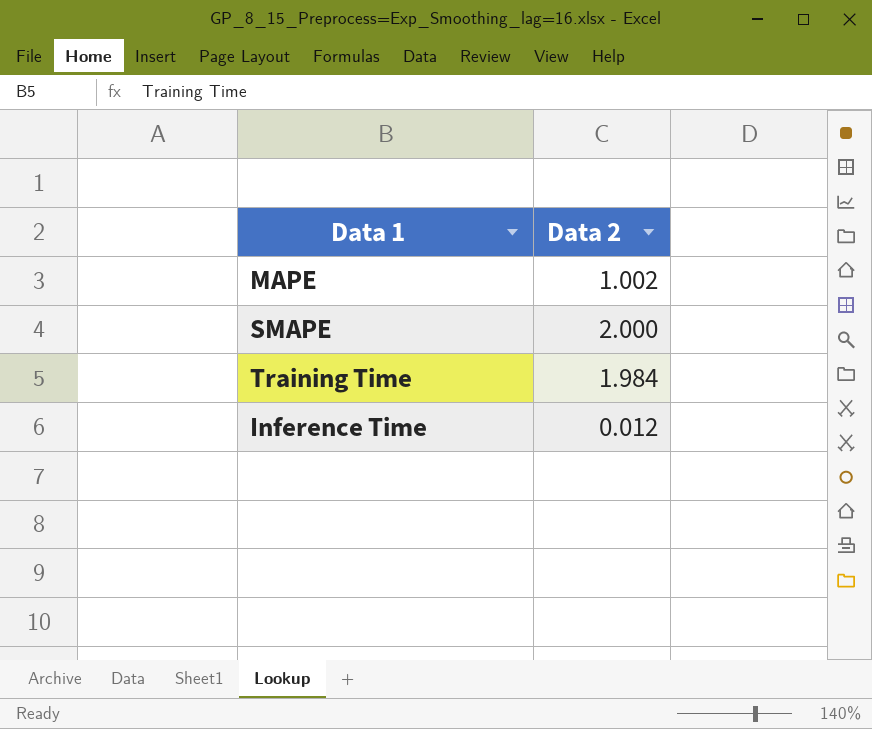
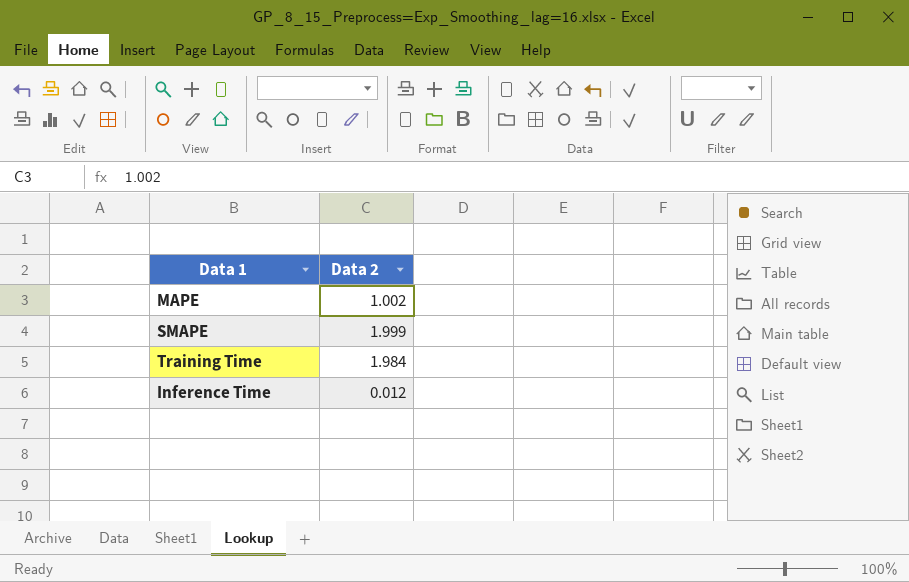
SMAPE | Data 2: 2.000 -> 1.999

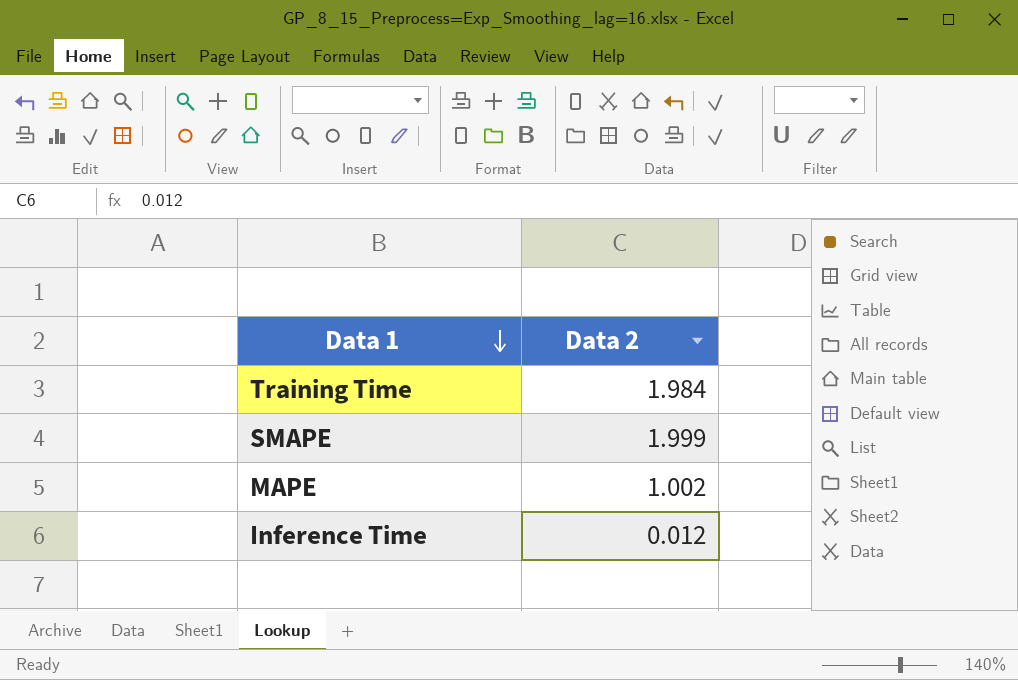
row order: none -> Data 1 descending

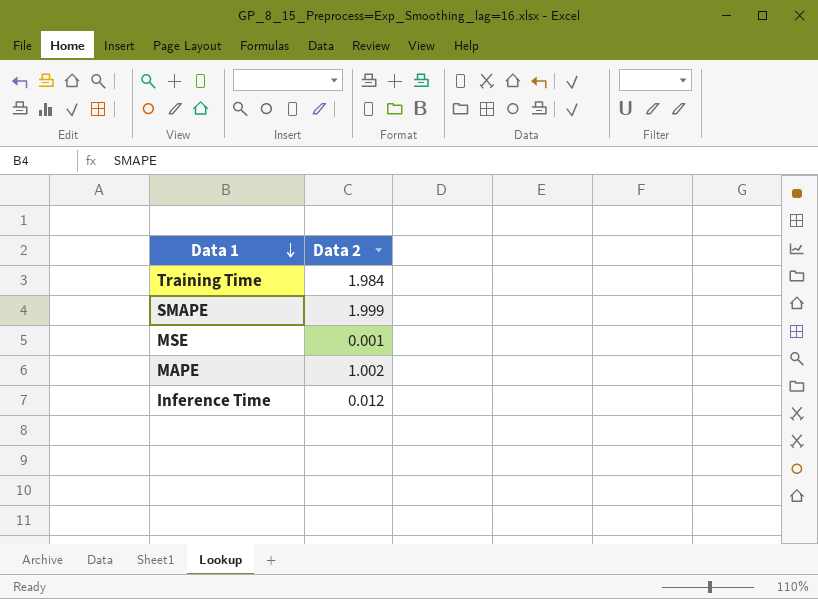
row MSE: none -> 0.001

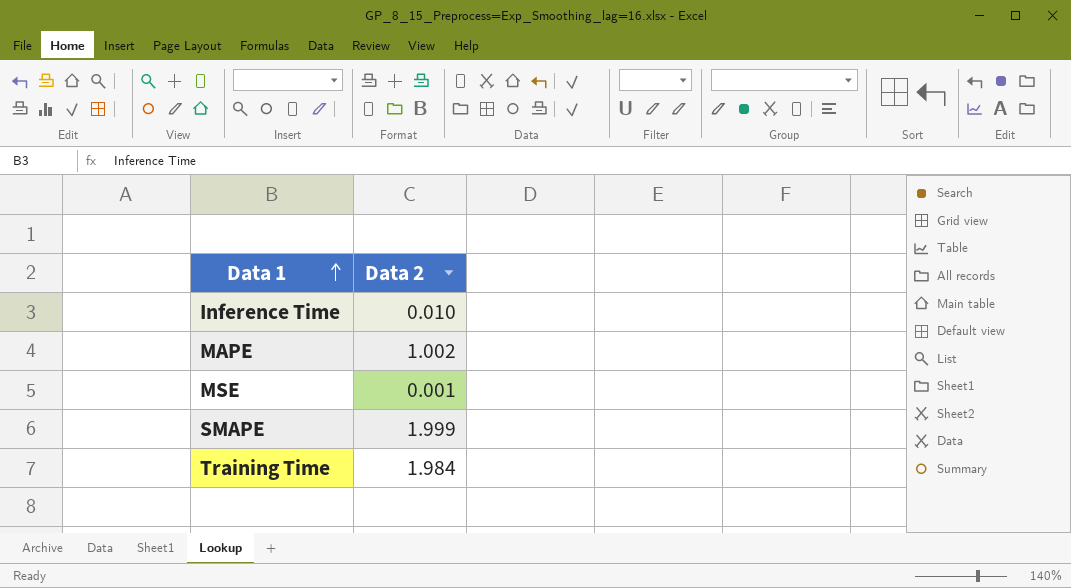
row order: Data 1 descending -> Data 1 ascending
Inference Time | Data 2: 0.012 -> 0.010

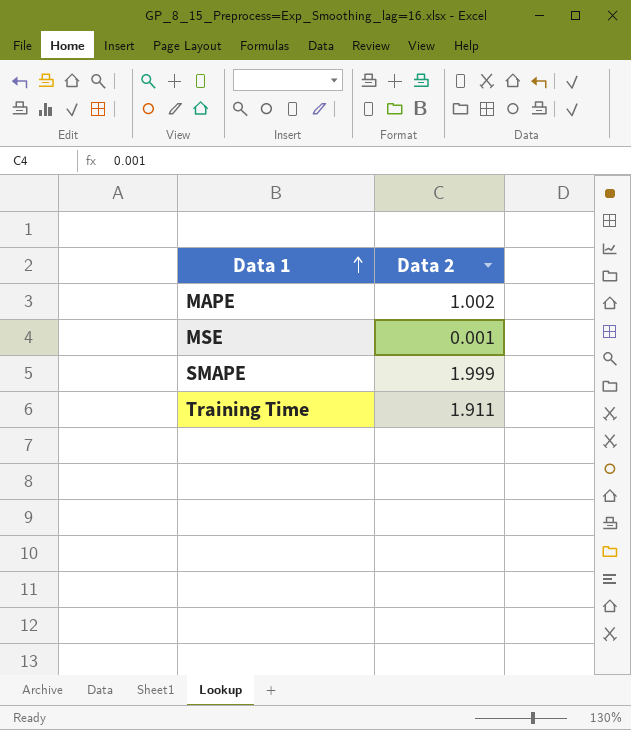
row Inference Time: 0.010 -> none
Training Time | Data 2: 1.984 -> 1.911

